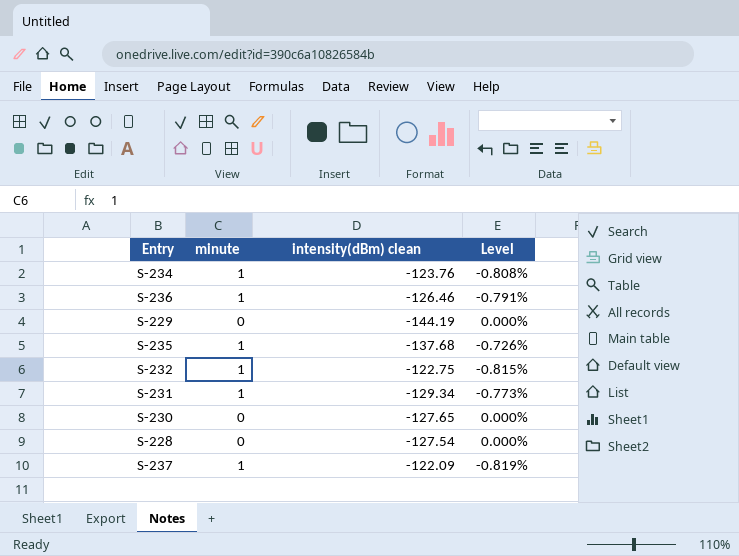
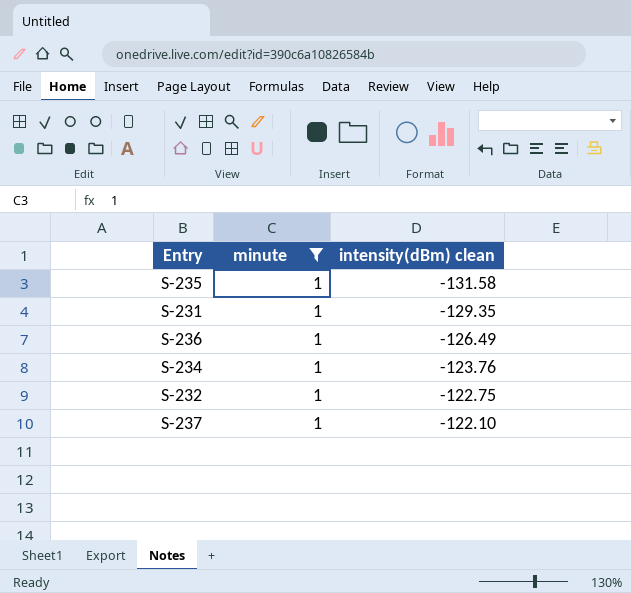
filter: none -> minute = 1
row order: none -> intensity(dBm) clean ascending
column Level | formula: [minute] / [intensity(dBm) clean] -> none
S-235 | intensity(dBm) clean: -137.68 -> -131.58
S-231 | intensity(dBm) clean: -129.34 -> -129.35
S-236 | intensity(dBm) clean: -126.46 -> -126.49
S-237 | intensity(dBm) clean: -122.09 -> -122.10

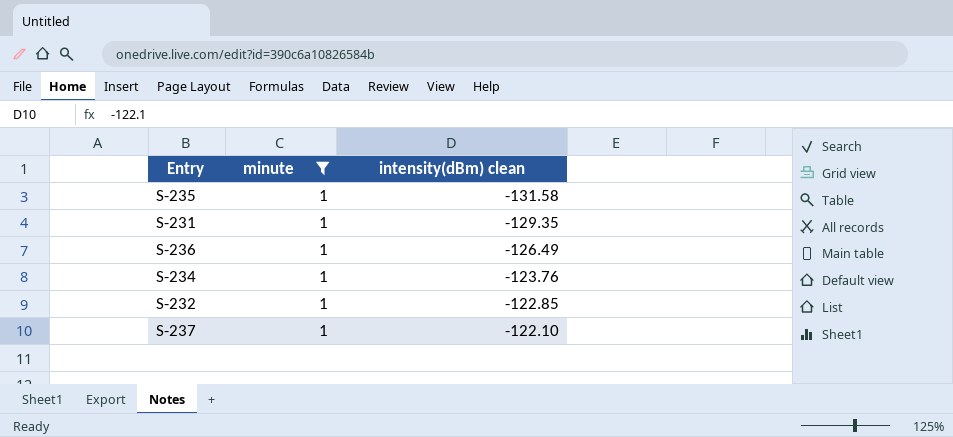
S-232 | intensity(dBm) clean: -122.75 -> -122.85

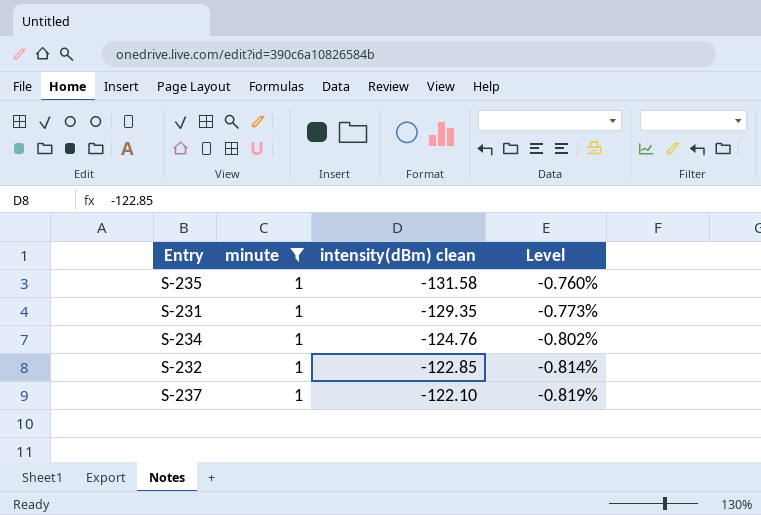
column Level | formula: none -> [minute] / [intensity(dBm) clean]
row S-236: 1 | -126.49 -> none
S-234 | intensity(dBm) clean: -123.76 -> -124.76

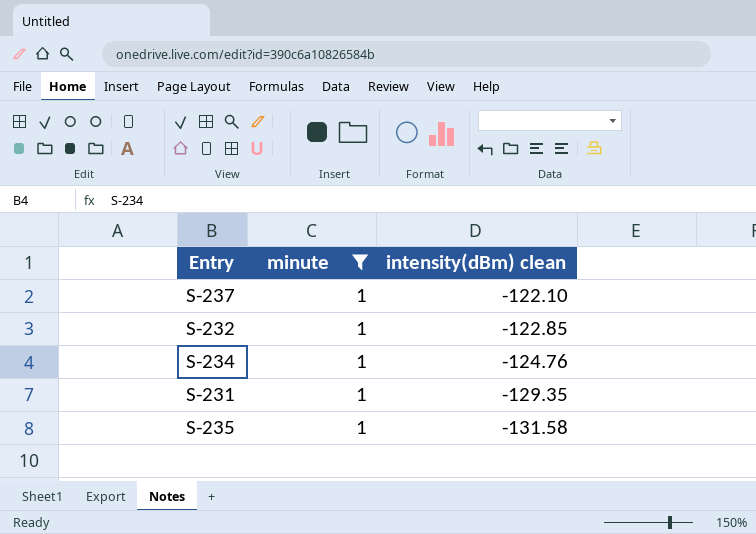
row order: intensity(dBm) clean ascending -> intensity(dBm) clean descending
column Level | formula: [minute] / [intensity(dBm) clean] -> none

